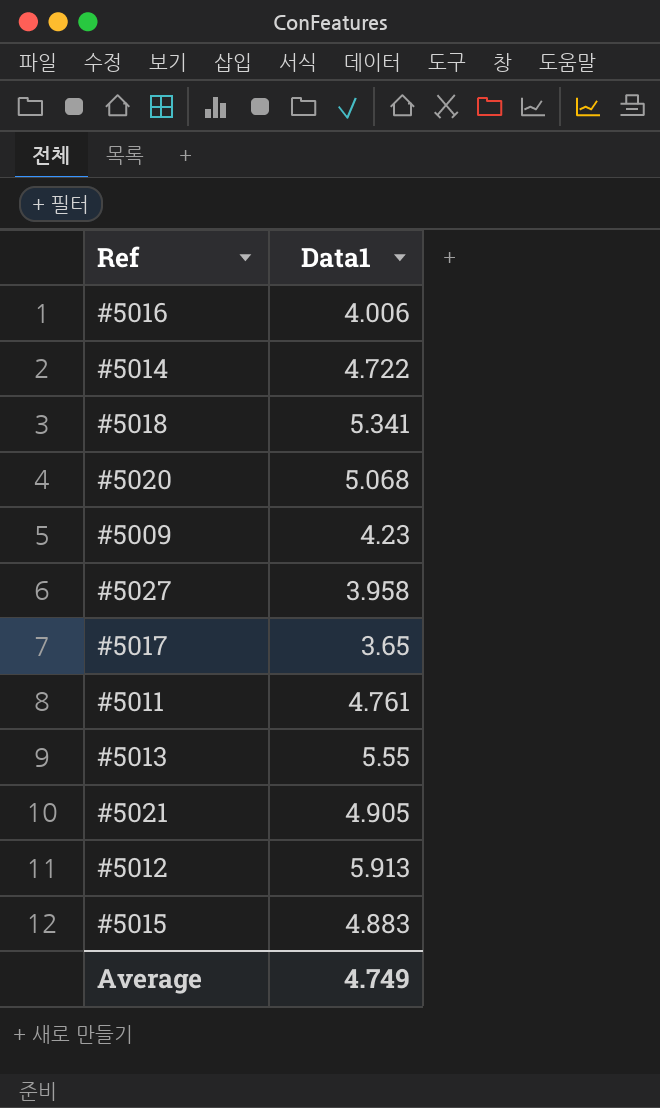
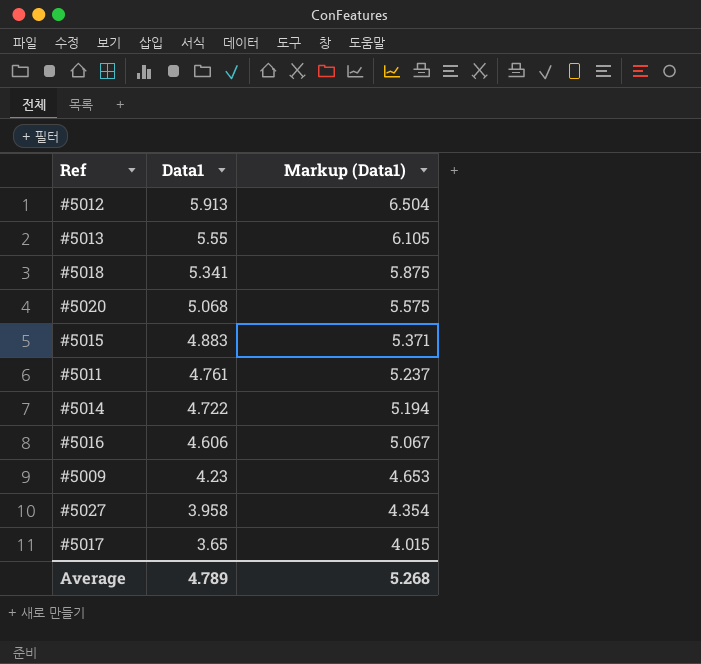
row order: none -> Data1 descending
column Markup (Data1) | formula: none -> [Data1] * 1.1
row #5021: 4.905 -> none
#5016 | Data1: 4.006 -> 4.606
Average | Data1: 4.749 -> 4.789

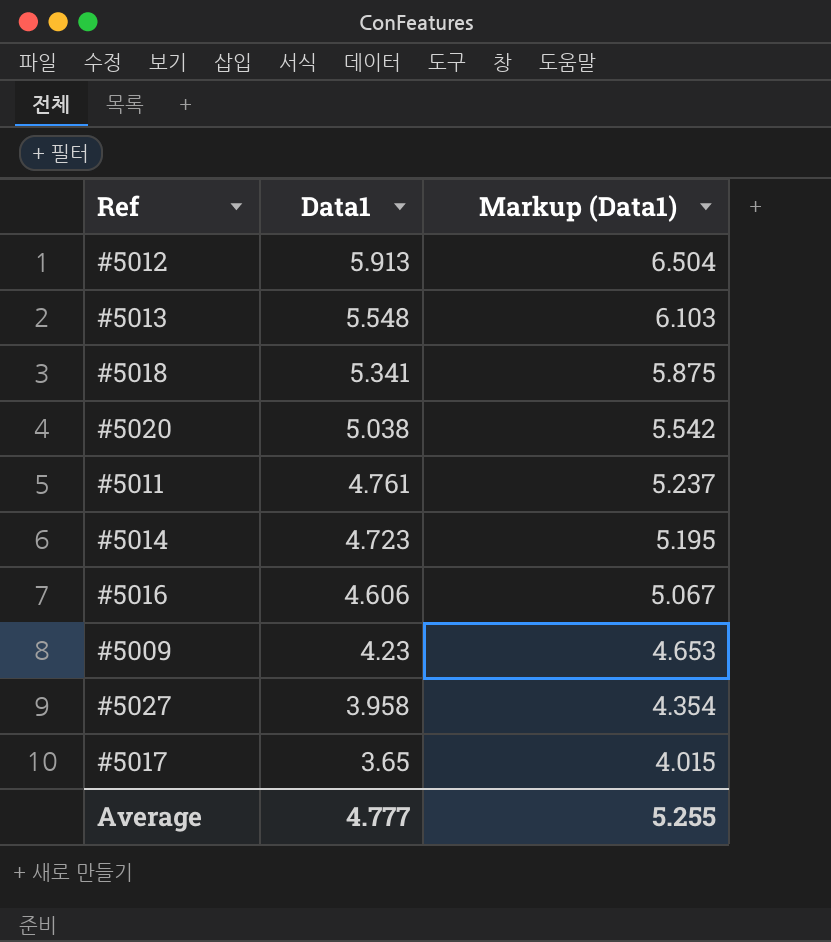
row #5015: 4.883 | 5.371 -> none
#5013 | Data1: 5.55 -> 5.548
#5013 | Markup (Data1): 6.105 -> 6.103
#5020 | Data1: 5.068 -> 5.038
#5020 | Markup (Data1): 5.575 -> 5.542
#5014 | Data1: 4.722 -> 4.723
#5014 | Markup (Data1): 5.194 -> 5.195
Average | Data1: 4.789 -> 4.777
Average | Markup (Data1): 5.268 -> 5.255

